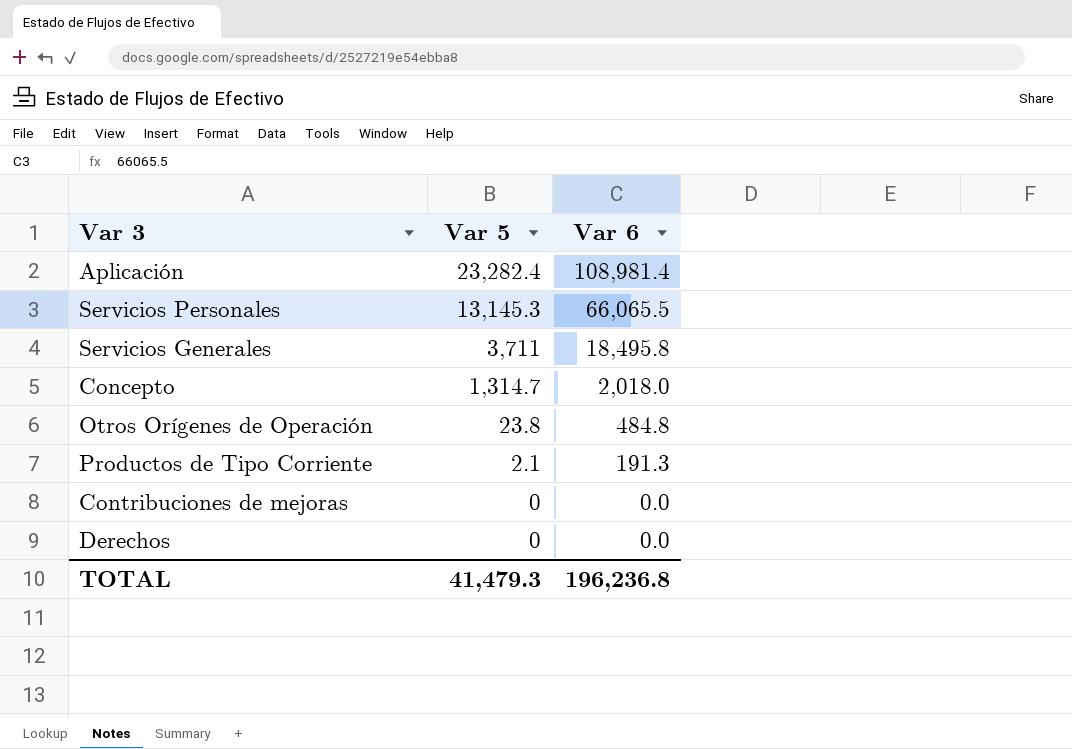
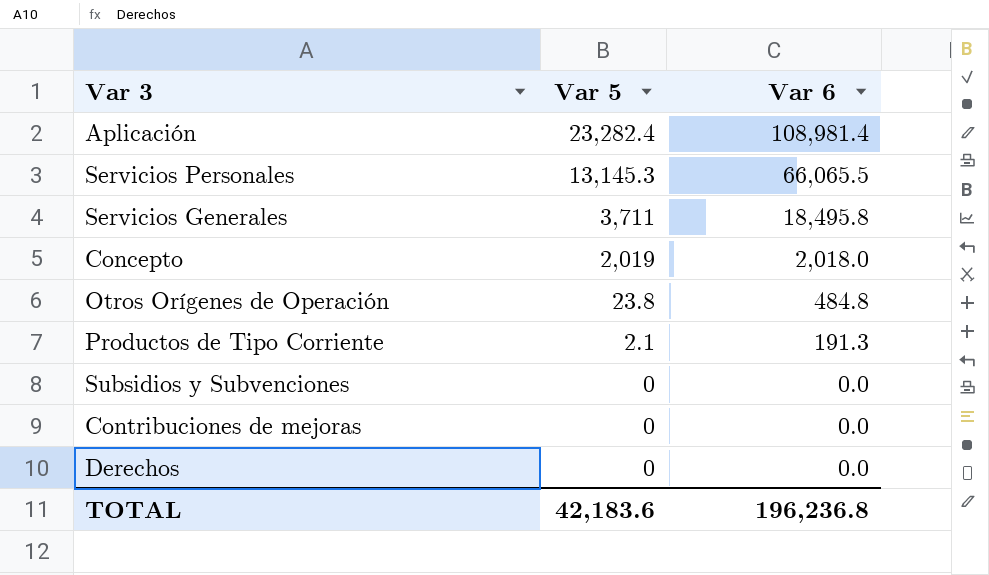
Concepto | Var 5: 1,314.7 -> 2,019
row Subsidios y Subvenciones: none -> 0 | 0.0
TOTAL | Var 5: 41,479.3 -> 42,183.6

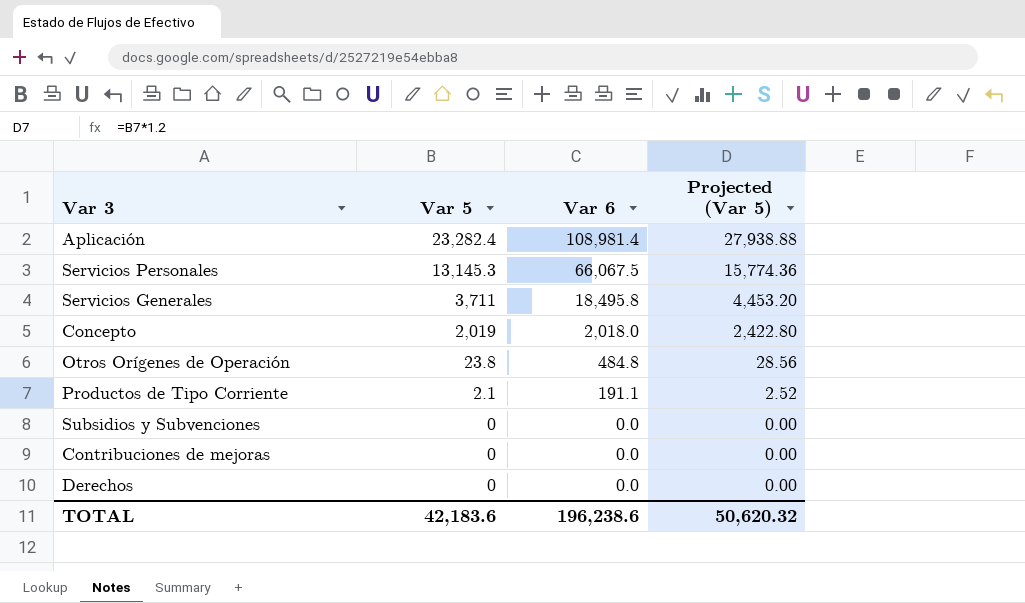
column Projected (Var 5) | formula: none -> [Var 5] * 1.2
Servicios Personales | Var 6: 66,065.5 -> 66,067.5
Productos de Tipo Corriente | Var 6: 191.3 -> 191.1
TOTAL | Var 6: 196,236.8 -> 196,238.6

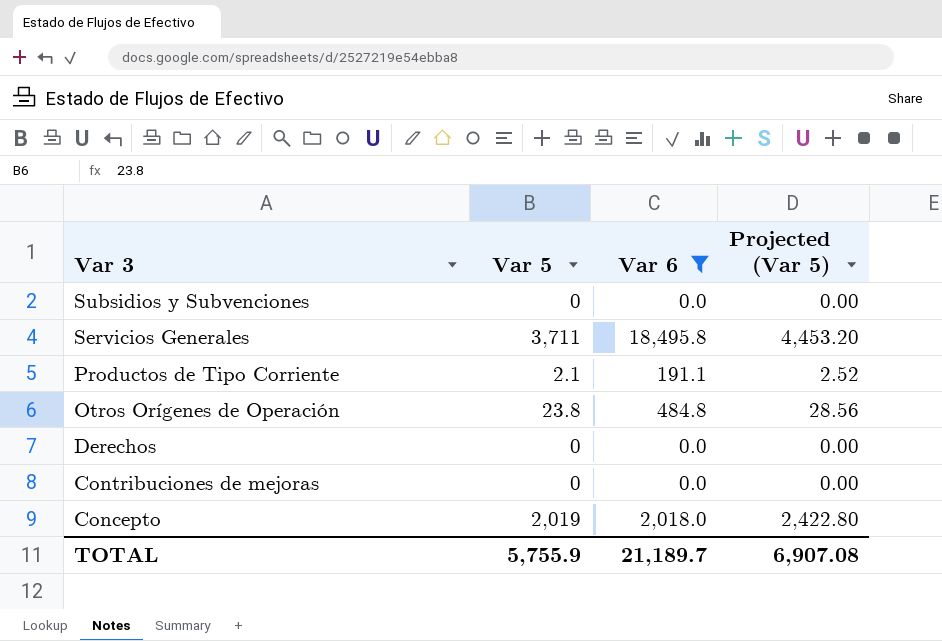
filter: none -> Var 6 <= 18,495.8
row order: Var 5 descending -> Var 3 descending
TOTAL | Var 5: 42,183.6 -> 5,755.9
TOTAL | Var 6: 196,238.6 -> 21,189.7
TOTAL | Projected (Var 5): 50,620.32 -> 6,907.08

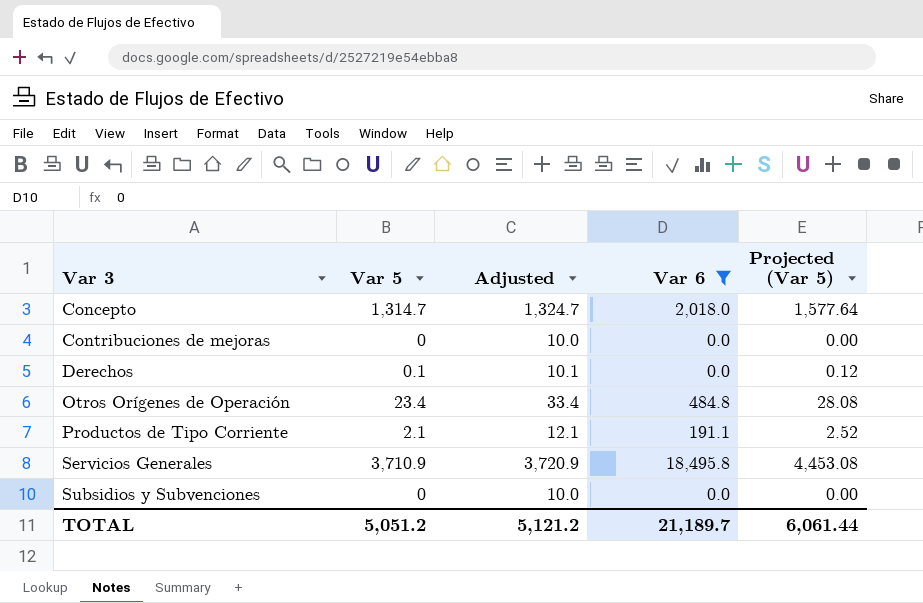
row order: Var 3 descending -> Var 3 ascending
column Adjusted | formula: none -> [Var 5] + 10
Concepto | Var 5: 2,019 -> 1,314.7
Concepto | Projected (Var 5): 2,422.80 -> 1,577.64
Derechos | Var 5: 0 -> 0.1
Derechos | Projected (Var 5): 0.00 -> 0.12
Otros Orígenes de Operación | Var 5: 23.8 -> 23.4
Otros Orígenes de Operación | Projected (Var 5): 28.56 -> 28.08
Servicios Generales | Var 5: 3,711 -> 3,710.9
Servicios Generales | Projected (Var 5): 4,453.20 -> 4,453.08
TOTAL | Var 5: 5,755.9 -> 5,051.2
TOTAL | Projected (Var 5): 6,907.08 -> 6,061.44

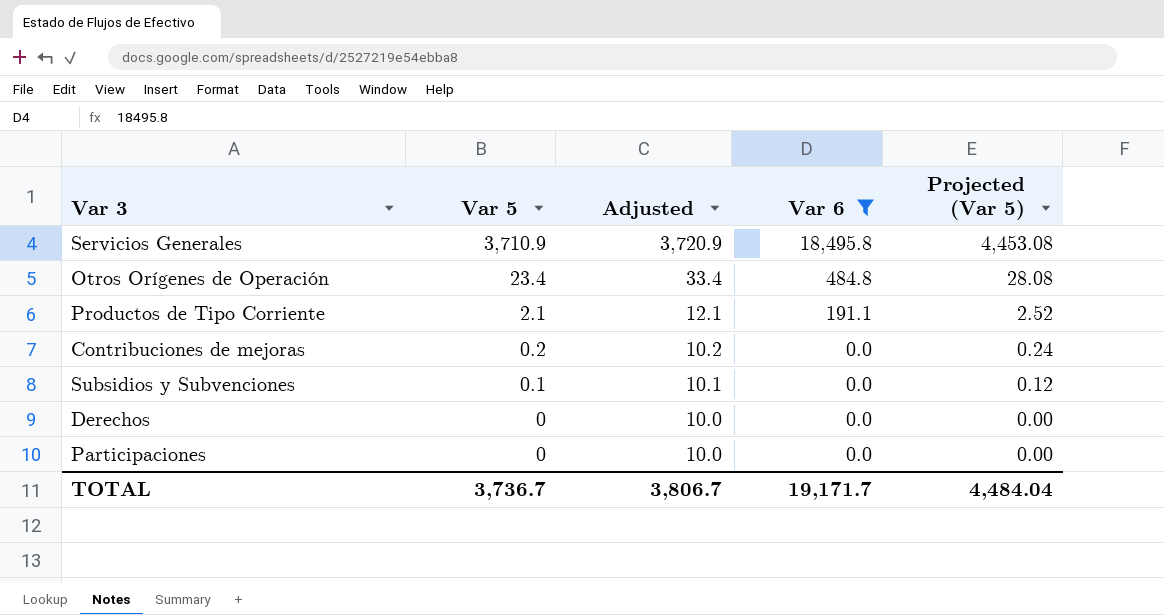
row order: Var 3 ascending -> Var 5 descending
row Concepto: 1,314.7 | 1,324.7 | 2,018.0 | 1,577.64 -> none
Contribuciones de mejoras | Var 5: 0 -> 0.2
Contribuciones de mejoras | Adjusted: 10.0 -> 10.2
Contribuciones de mejoras | Projected (Var 5): 0.00 -> 0.24
Subsidios y Subvenciones | Var 5: 0 -> 0.1
Subsidios y Subvenciones | Adjusted: 10.0 -> 10.1
Subsidios y Subvenciones | Projected (Var 5): 0.00 -> 0.12
Derechos | Var 5: 0.1 -> 0
Derechos | Adjusted: 10.1 -> 10.0
Derechos | Projected (Var 5): 0.12 -> 0.00
row Participaciones: none -> 0 | 10.0 | 0.0 | 0.00
TOTAL | Var 5: 5,051.2 -> 3,736.7
TOTAL | Adjusted: 5,121.2 -> 3,806.7
TOTAL | Var 6: 21,189.7 -> 19,171.7
TOTAL | Projected (Var 5): 6,061.44 -> 4,484.04

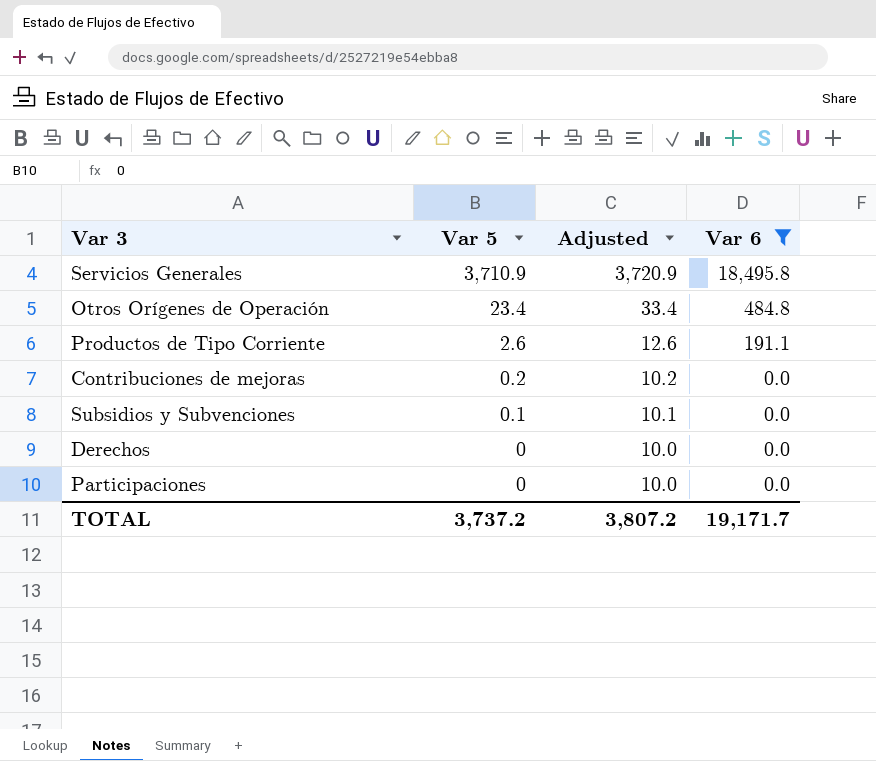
column Projected (Var 5) | formula: [Var 5] * 1.2 -> none
Productos de Tipo Corriente | Var 5: 2.1 -> 2.6
Productos de Tipo Corriente | Adjusted: 12.1 -> 12.6
TOTAL | Var 5: 3,736.7 -> 3,737.2
TOTAL | Adjusted: 3,806.7 -> 3,807.2

